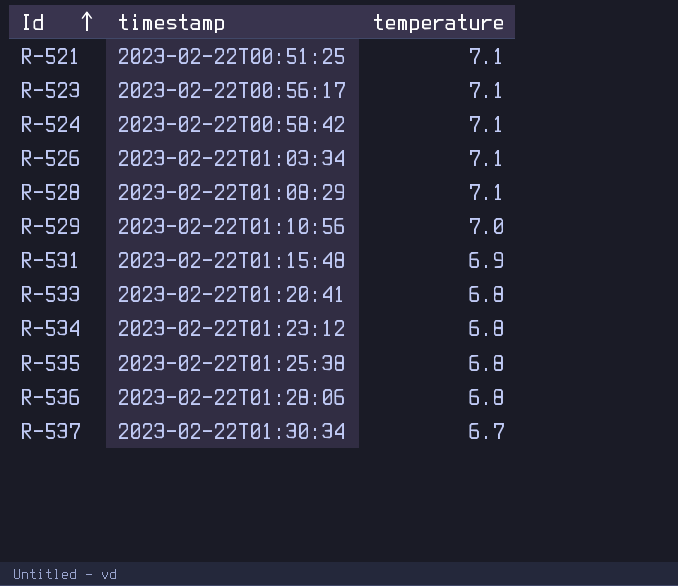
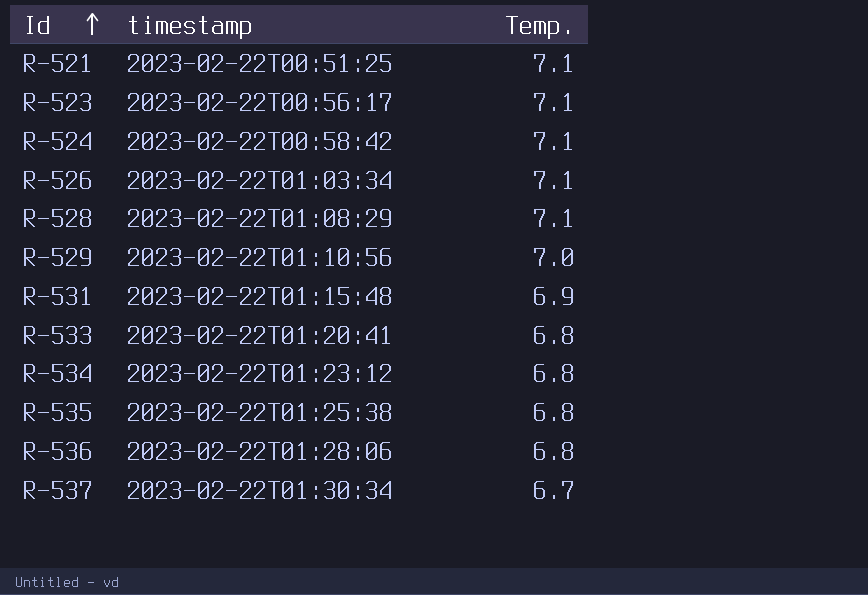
column name: temperature -> Temp.

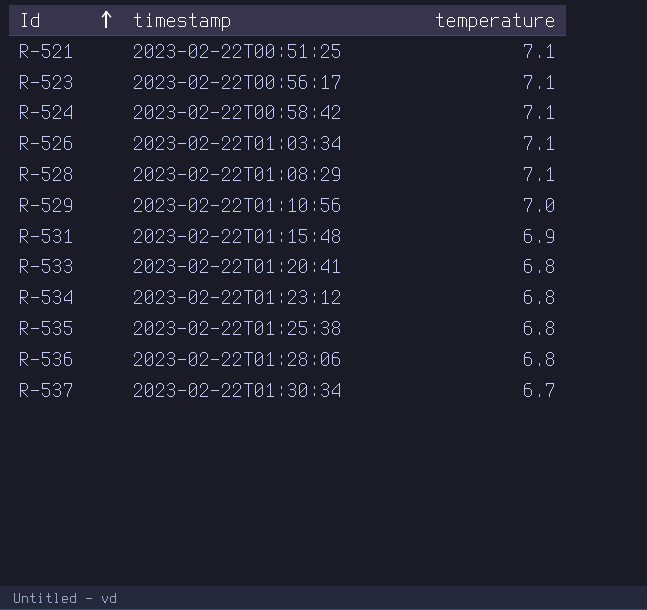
column name: Temp. -> temperature

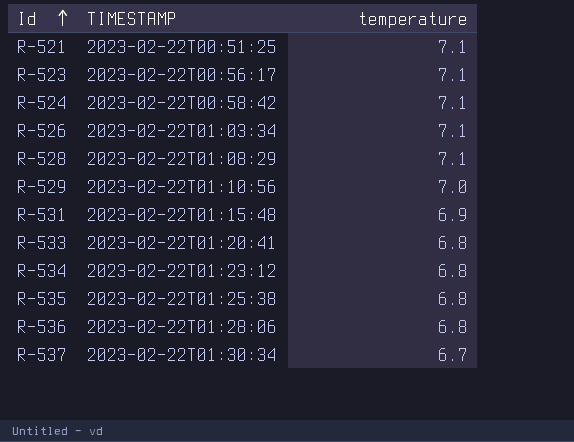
column name: timestamp -> TIMESTAMP

